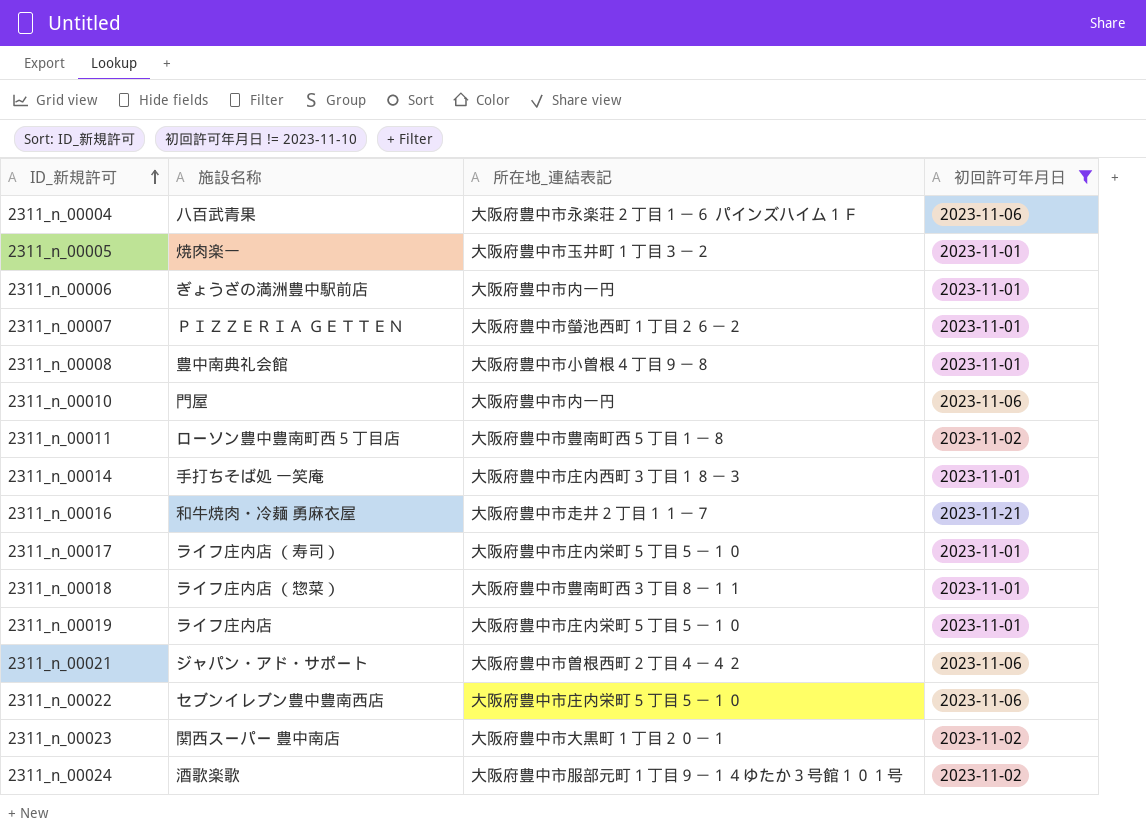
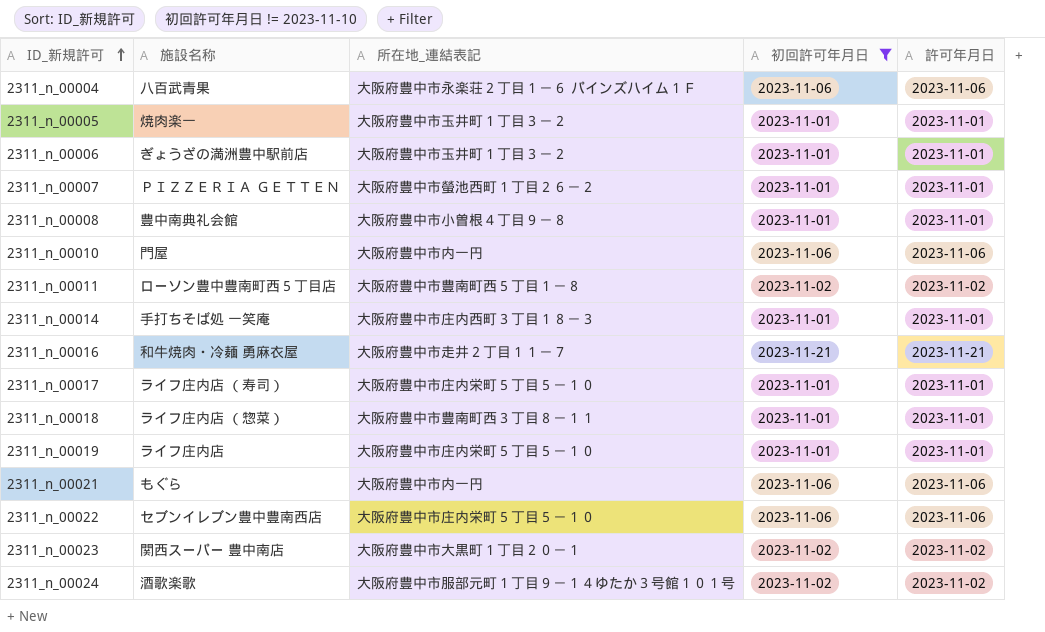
column 許可年月日 | position: none -> 5
2311_n_00006 | 所在地_連結表記: 大阪府豊中市内一円 -> 大阪府豊中市玉井町１丁目３－２
2311_n_00021 | 施設名称: ジャパン・アド・サポート -> もぐら
2311_n_00021 | 所在地_連結表記: 大阪府豊中市曽根西町２丁目４－４２ -> 大阪府豊中市内一円

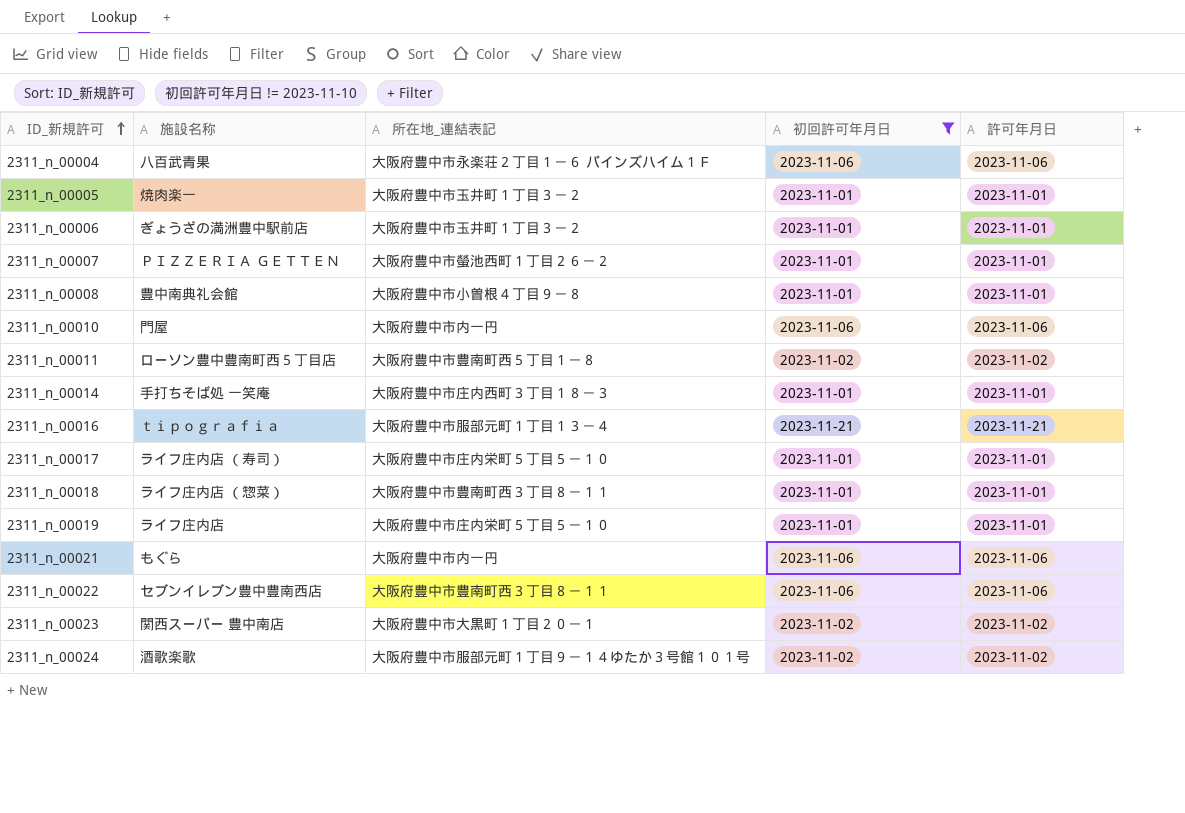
2311_n_00016 | 施設名称: 和牛焼肉・冷麺 勇麻衣屋 -> ｔｉｐｏｇｒａｆｉａ
2311_n_00016 | 所在地_連結表記: 大阪府豊中市走井２丁目１１－７ -> 大阪府豊中市服部元町１丁目１３－４
2311_n_00022 | 所在地_連結表記: 大阪府豊中市庄内栄町５丁目５－１０ -> 大阪府豊中市豊南町西３丁目８－１１

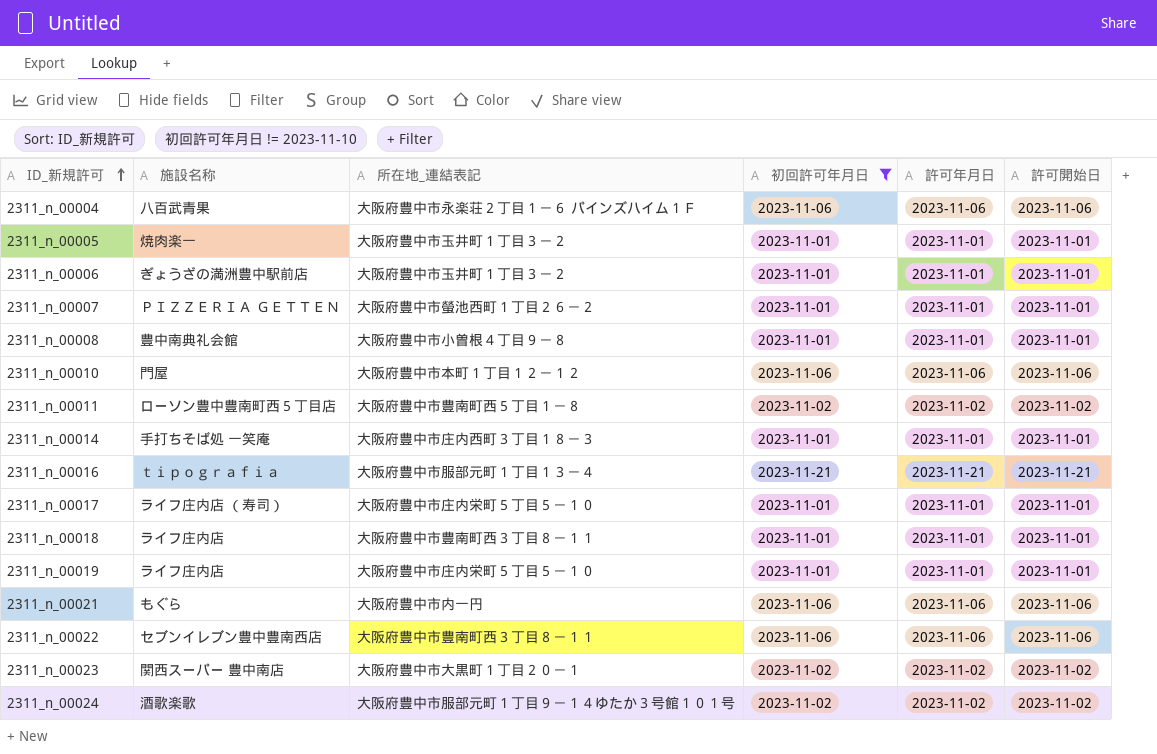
column 許可開始日 | position: none -> 6
2311_n_00010 | 所在地_連結表記: 大阪府豊中市内一円 -> 大阪府豊中市本町１丁目１２－１２
2311_n_00018 | 施設名称: ライフ庄内店 （惣菜） -> ライフ庄内店

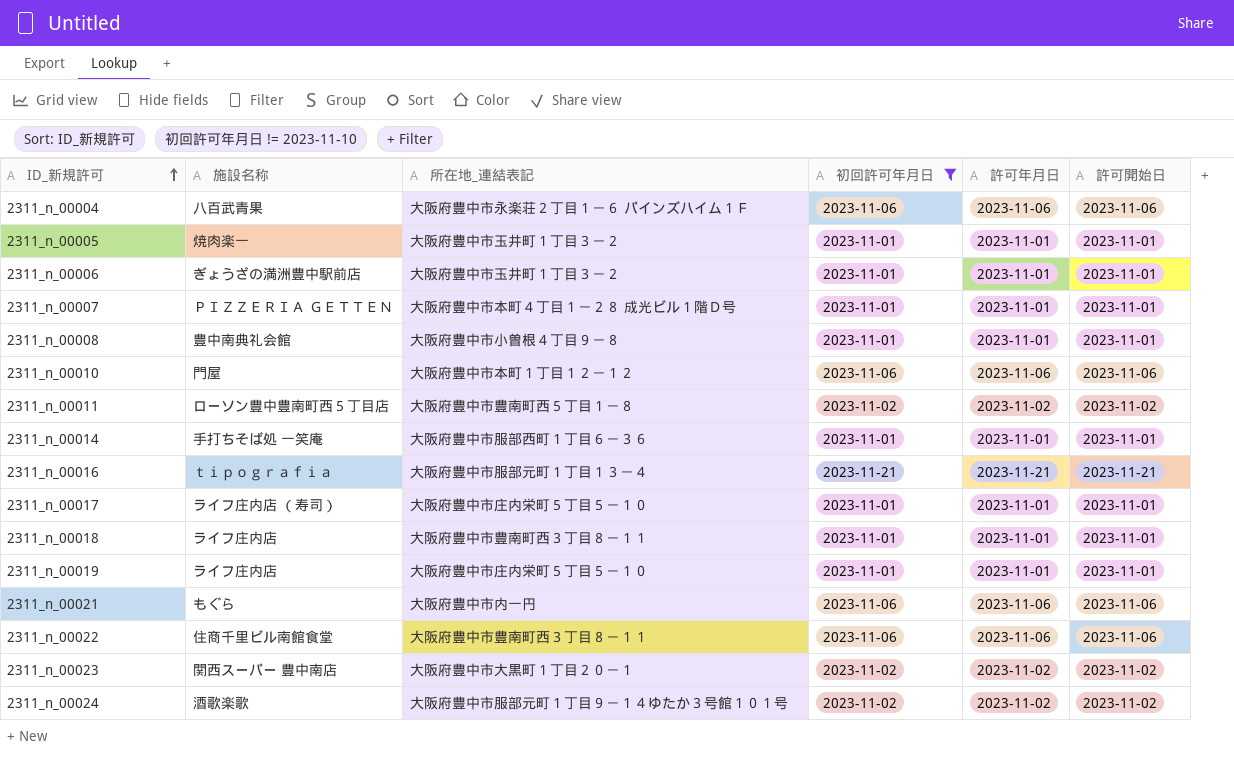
2311_n_00007 | 所在地_連結表記: 大阪府豊中市螢池西町１丁目２６－２ -> 大阪府豊中市本町４丁目１－２８ 成光ビル１階Ｄ号
2311_n_00014 | 所在地_連結表記: 大阪府豊中市庄内西町３丁目１８－３ -> 大阪府豊中市服部西町１丁目６－３６
2311_n_00022 | 施設名称: セブンイレブン豊中豊南西店 -> 住商千里ビル南館食堂

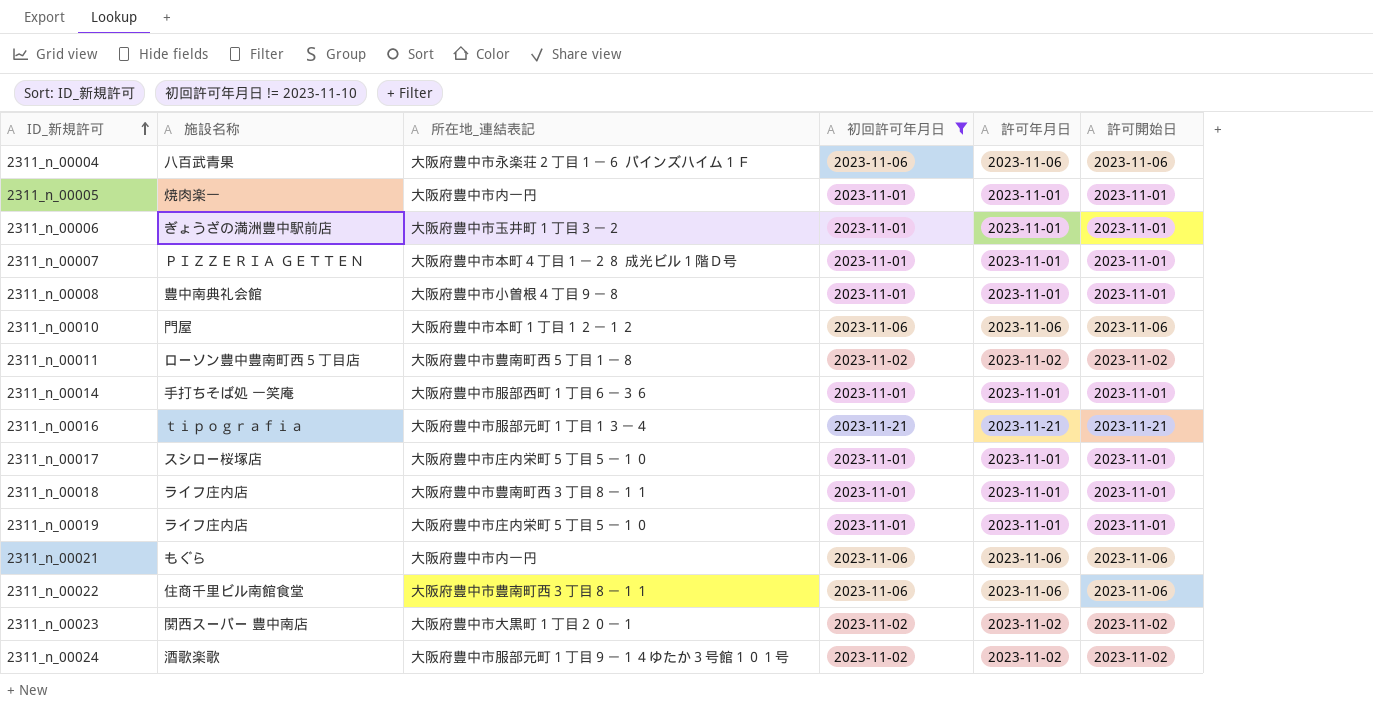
2311_n_00005 | 所在地_連結表記: 大阪府豊中市玉井町１丁目３－２ -> 大阪府豊中市内一円
2311_n_00017 | 施設名称: ライフ庄内店 （寿司） -> スシロー桜塚店

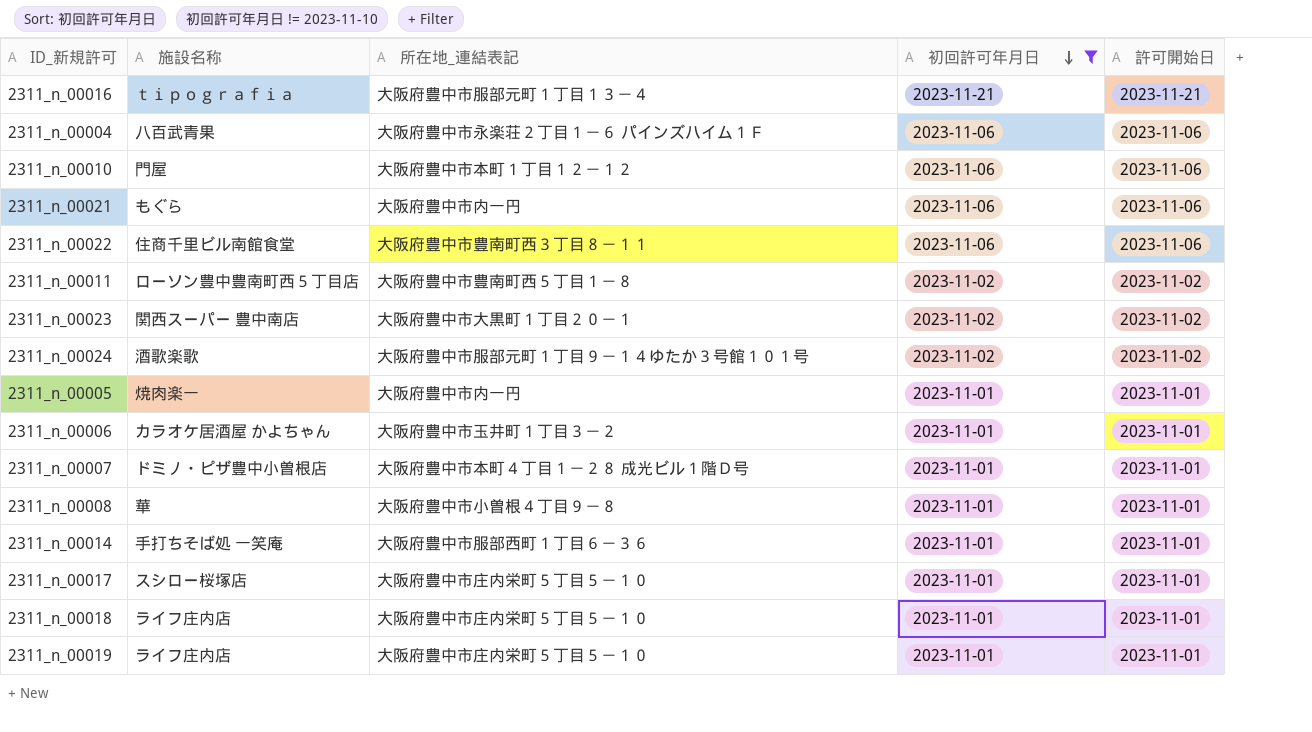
row order: ID_新規許可 ascending -> 初回許可年月日 descending
column 許可年月日 | position: 5 -> none
2311_n_00006 | 施設名称: ぎょうざの満洲豊中駅前店 -> カラオケ居酒屋 かよちゃん
2311_n_00007 | 施設名称: ＰＩＺＺＥＲＩＡ ＧＥＴＴＥＮ -> ドミノ・ピザ豊中小曽根店
2311_n_00008 | 施設名称: 豊中南典礼会館 -> 華
2311_n_00018 | 所在地_連結表記: 大阪府豊中市豊南町西３丁目８－１１ -> 大阪府豊中市庄内栄町５丁目５－１０

